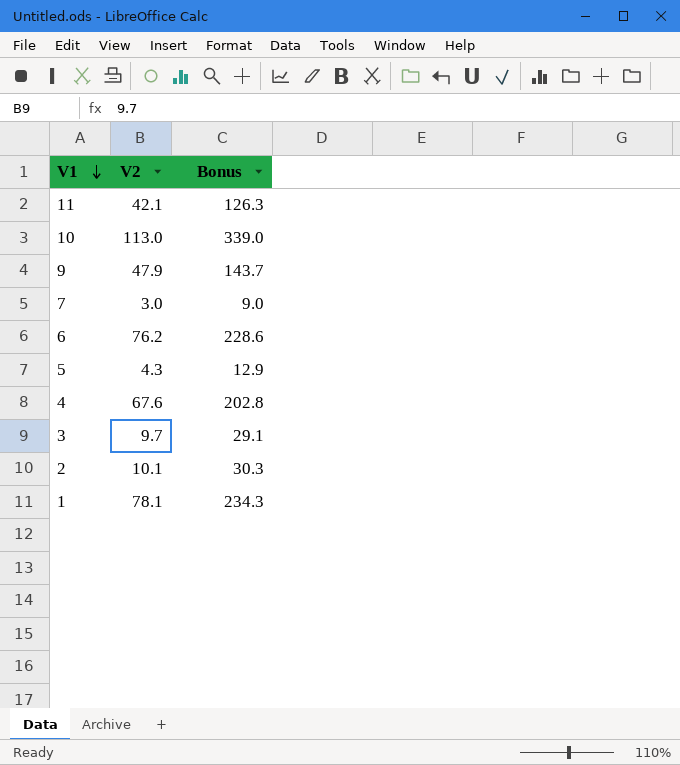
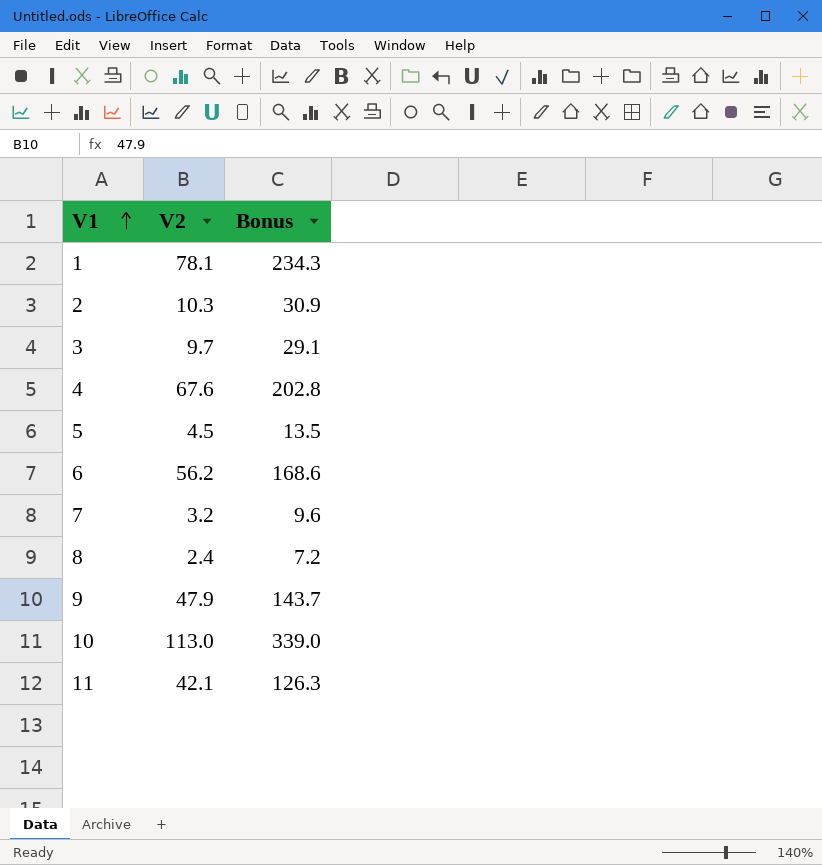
row order: V1 descending -> V1 ascending
2 | V2: 10.1 -> 10.3
2 | Bonus: 30.3 -> 30.9
5 | V2: 4.3 -> 4.5
5 | Bonus: 12.9 -> 13.5
6 | V2: 76.2 -> 56.2
6 | Bonus: 228.6 -> 168.6
7 | V2: 3.0 -> 3.2
7 | Bonus: 9.0 -> 9.6
row 8: none -> 2.4 | 7.2

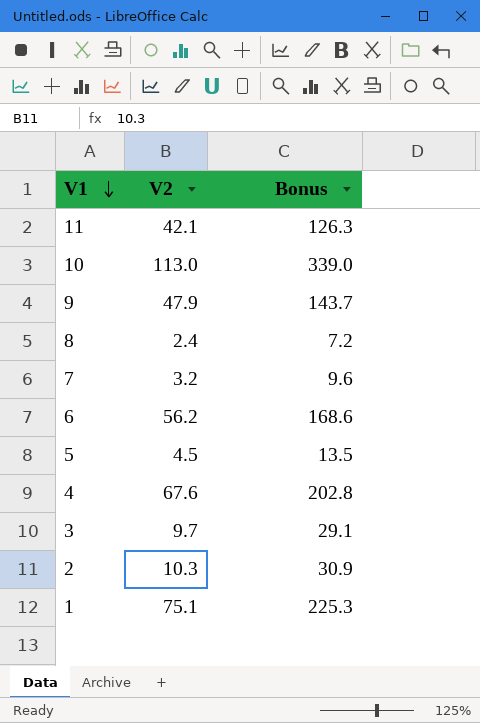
row order: V1 ascending -> V1 descending
1 | V2: 78.1 -> 75.1
1 | Bonus: 234.3 -> 225.3

